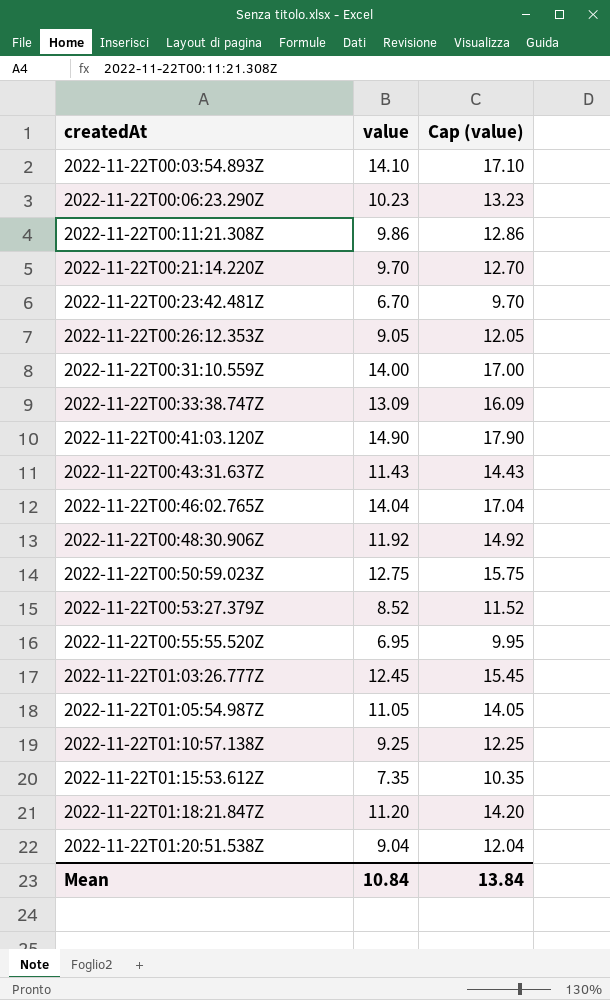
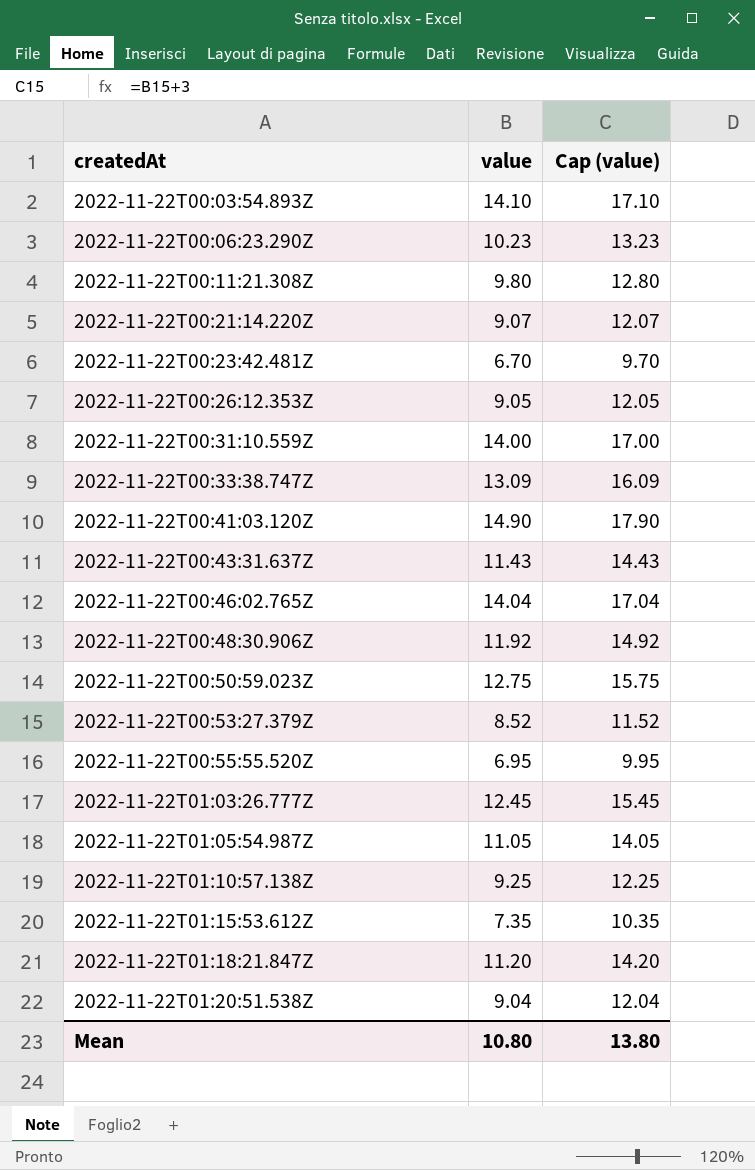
2022-11-22T00:11:21.308Z | value: 9.86 -> 9.80
2022-11-22T00:11:21.308Z | Cap (value): 12.86 -> 12.80
2022-11-22T00:21:14.220Z | value: 9.70 -> 9.07
2022-11-22T00:21:14.220Z | Cap (value): 12.70 -> 12.07
Mean | value: 10.84 -> 10.80
Mean | Cap (value): 13.84 -> 13.80

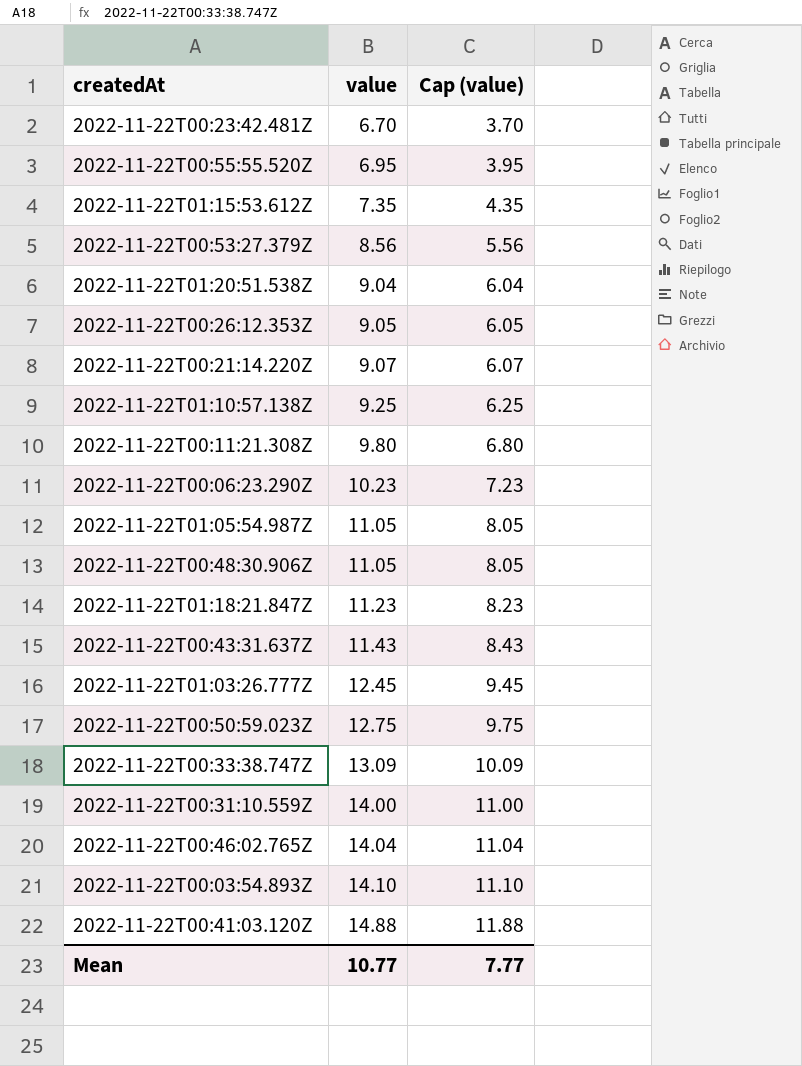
row order: createdAt ascending -> value ascending
column Cap (value) | formula: [value] + 3 -> [value] - 3
2022-11-22T00:53:27.379Z | value: 8.52 -> 8.56
2022-11-22T00:48:30.906Z | value: 11.92 -> 11.05
2022-11-22T01:18:21.847Z | value: 11.20 -> 11.23
2022-11-22T00:41:03.120Z | value: 14.90 -> 14.88
Mean | value: 10.80 -> 10.77
Mean | Cap (value): 13.80 -> 7.77

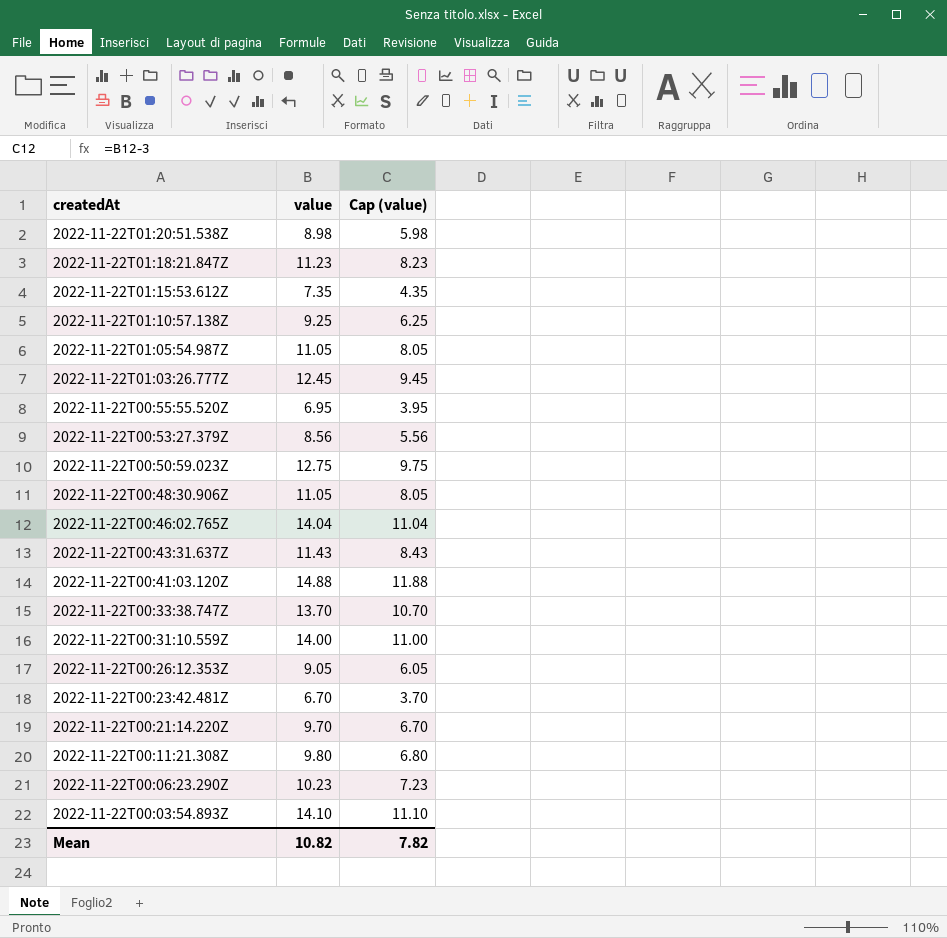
row order: value ascending -> createdAt descending
2022-11-22T01:20:51.538Z | value: 9.04 -> 8.98
2022-11-22T01:20:51.538Z | Cap (value): 6.04 -> 5.98
2022-11-22T00:33:38.747Z | value: 13.09 -> 13.70
2022-11-22T00:33:38.747Z | Cap (value): 10.09 -> 10.70
2022-11-22T00:21:14.220Z | value: 9.07 -> 9.70
2022-11-22T00:21:14.220Z | Cap (value): 6.07 -> 6.70
Mean | value: 10.77 -> 10.82
Mean | Cap (value): 7.77 -> 7.82

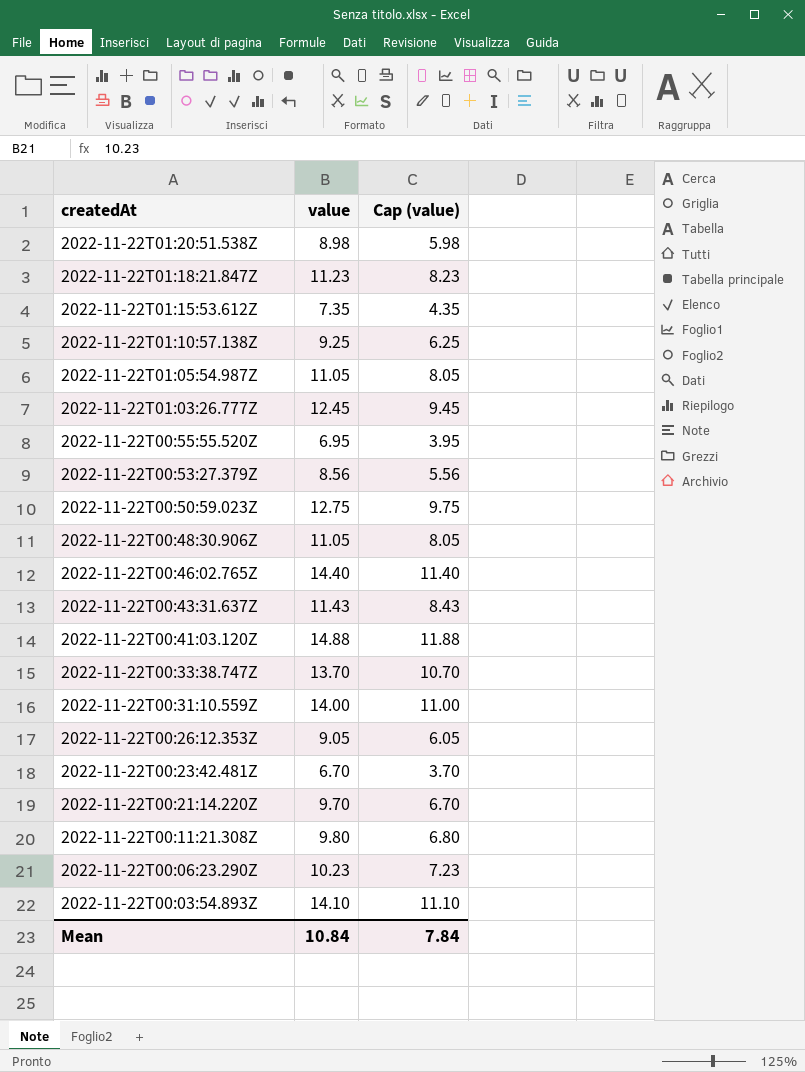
2022-11-22T00:46:02.765Z | value: 14.04 -> 14.40
2022-11-22T00:46:02.765Z | Cap (value): 11.04 -> 11.40
Mean | value: 10.82 -> 10.84
Mean | Cap (value): 7.82 -> 7.84

